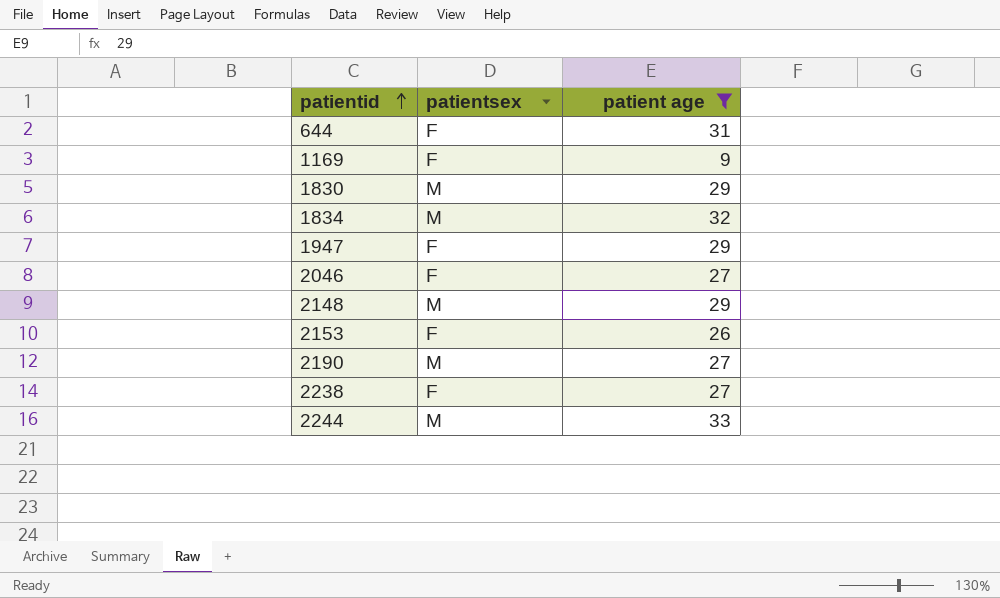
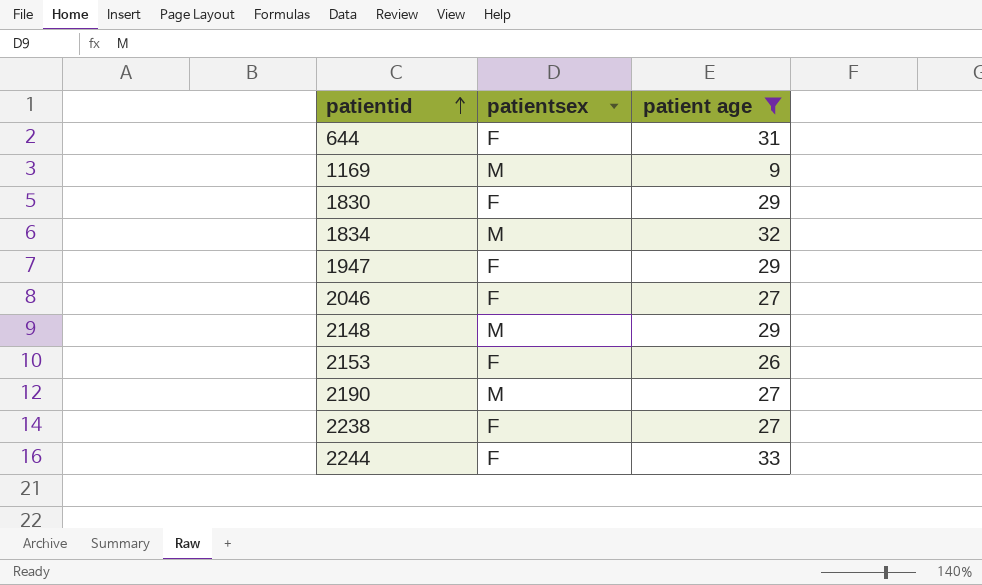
1169 | patientsex: F -> M
1830 | patientsex: M -> F
2244 | patientsex: M -> F

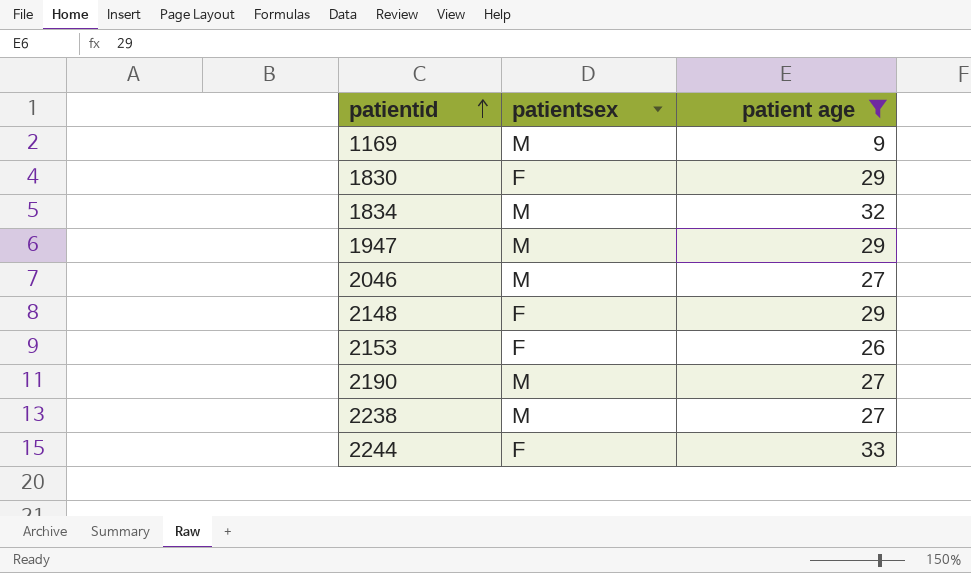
row 644: F | 31 -> none
1947 | patientsex: F -> M
2046 | patientsex: F -> M
2148 | patientsex: M -> F
2238 | patientsex: F -> M

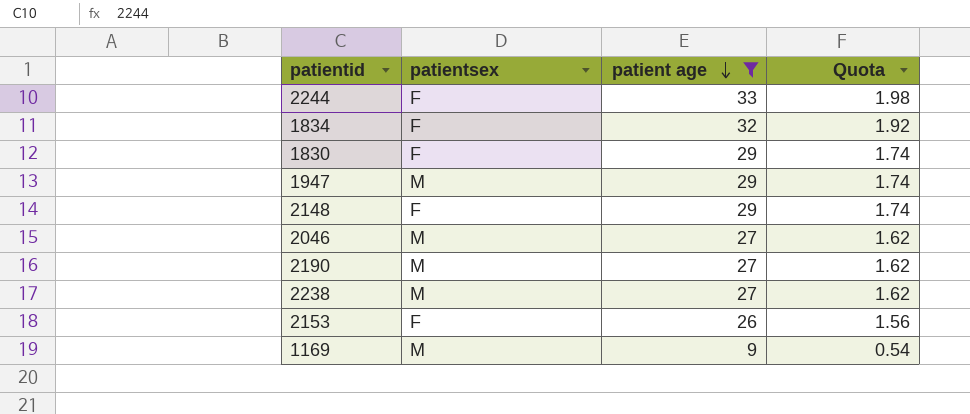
row order: patientid ascending -> patient age descending
column Quota | formula: none -> [patient age] * 0.06
1834 | patientsex: M -> F

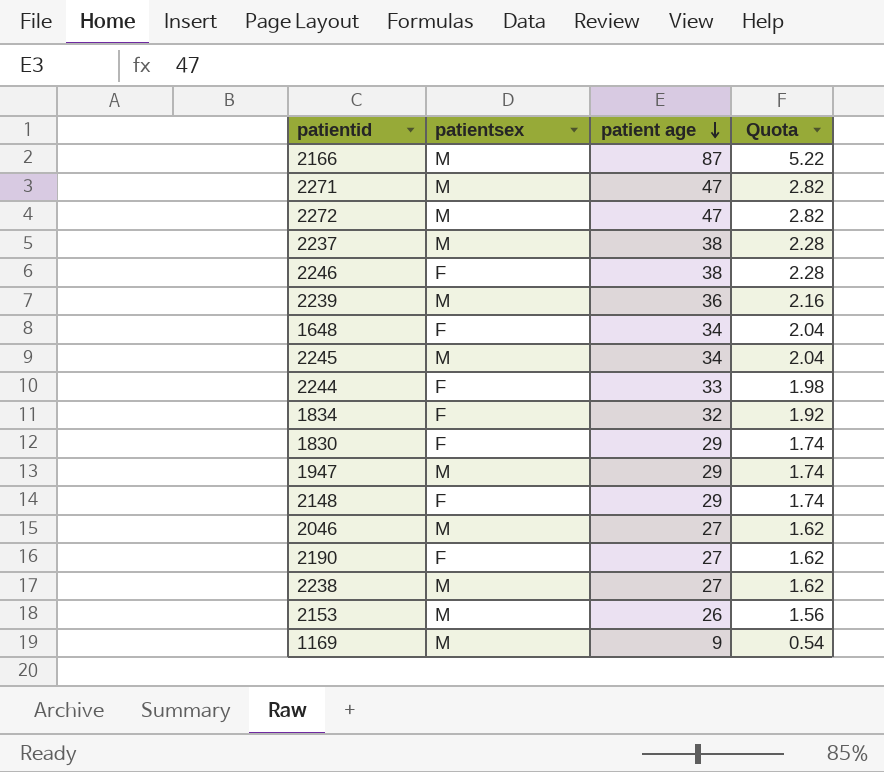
filter: patient age <= 33 -> none
2190 | patientsex: M -> F
2153 | patientsex: F -> M

